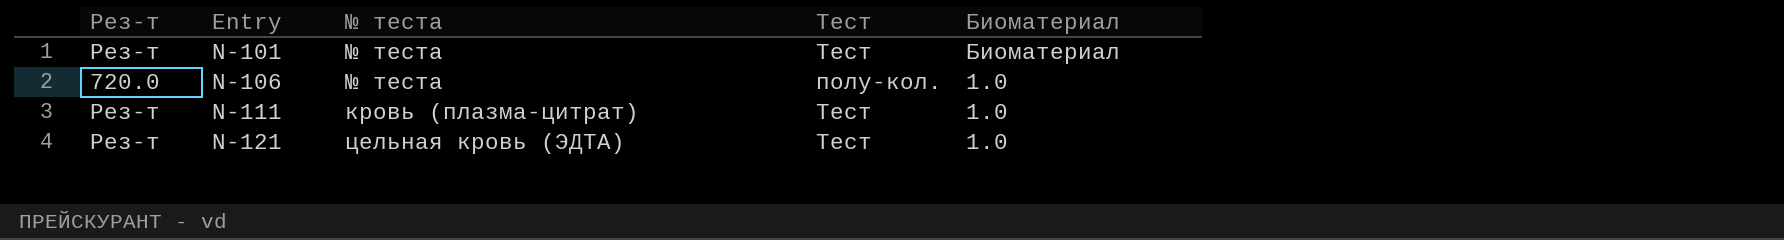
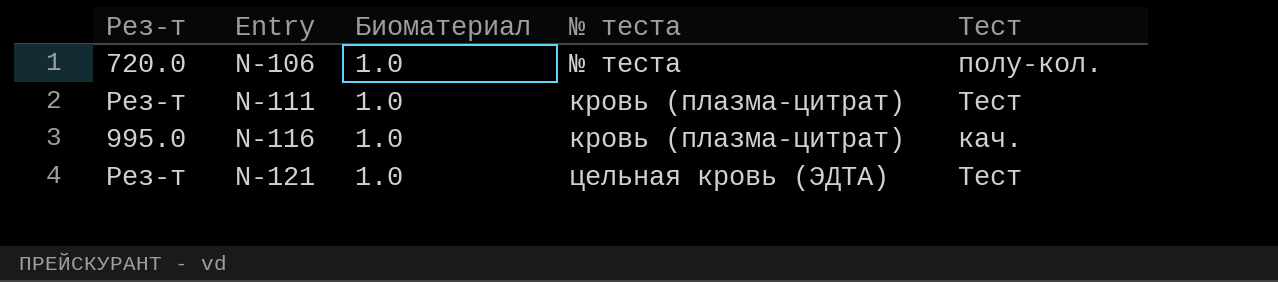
column Биоматериал | position: 5 -> 3
row N-101: Рез-т | № теста | Тест | Биоматериал -> none
row N-116: none -> 995.0 | 1.0 | кровь (плазма-цитрат) | кач.

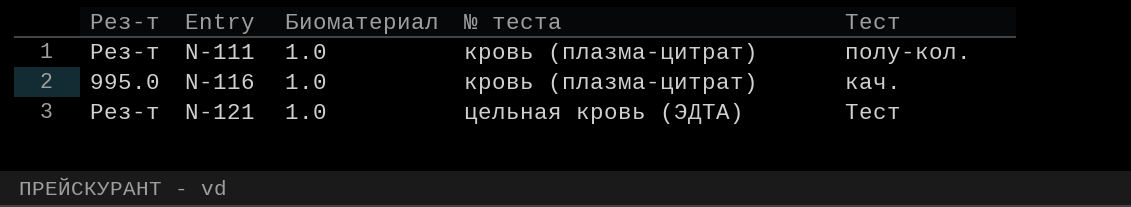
row N-106: 720.0 | 1.0 | № теста | полу-кол. -> none
N-111 | Тест: Тест -> полу-кол.

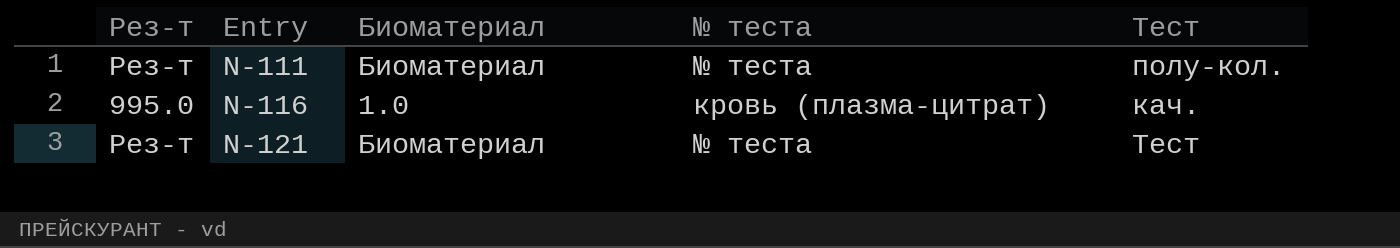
N-111 | Биоматериал: 1.0 -> Биоматериал
N-111 | № теста: кровь (плазма-цитрат) -> № теста
N-121 | Биоматериал: 1.0 -> Биоматериал
N-121 | № теста: цельная кровь (ЭДТА) -> № теста

